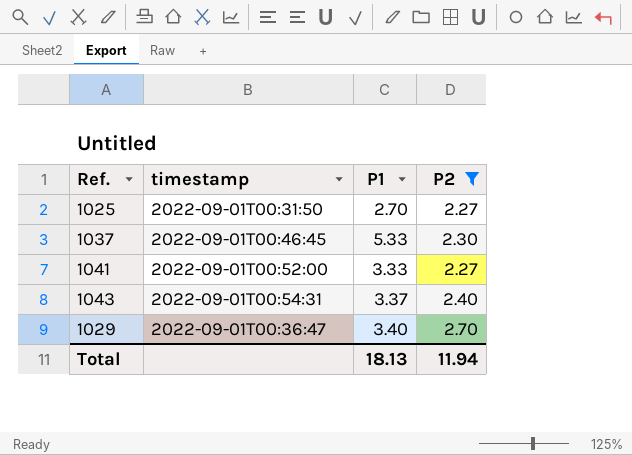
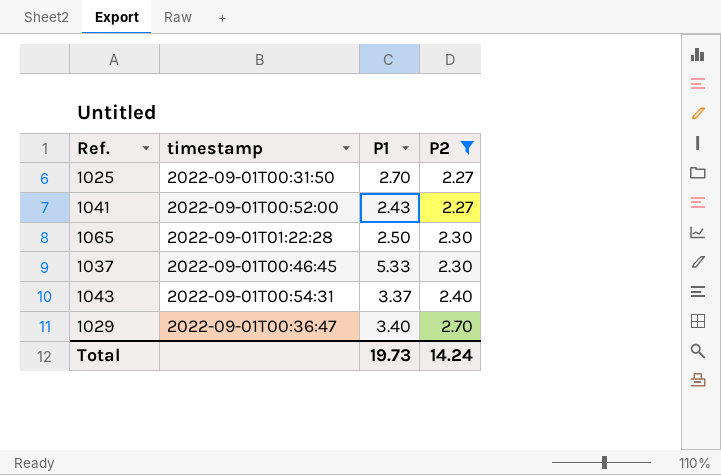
row order: none -> P2 ascending
1041 | P1: 3.33 -> 2.43
row 1065: none -> 2022-09-01T01:22:28 | 2.50 | 2.30
Total | P1: 18.13 -> 19.73
Total | P2: 11.94 -> 14.24

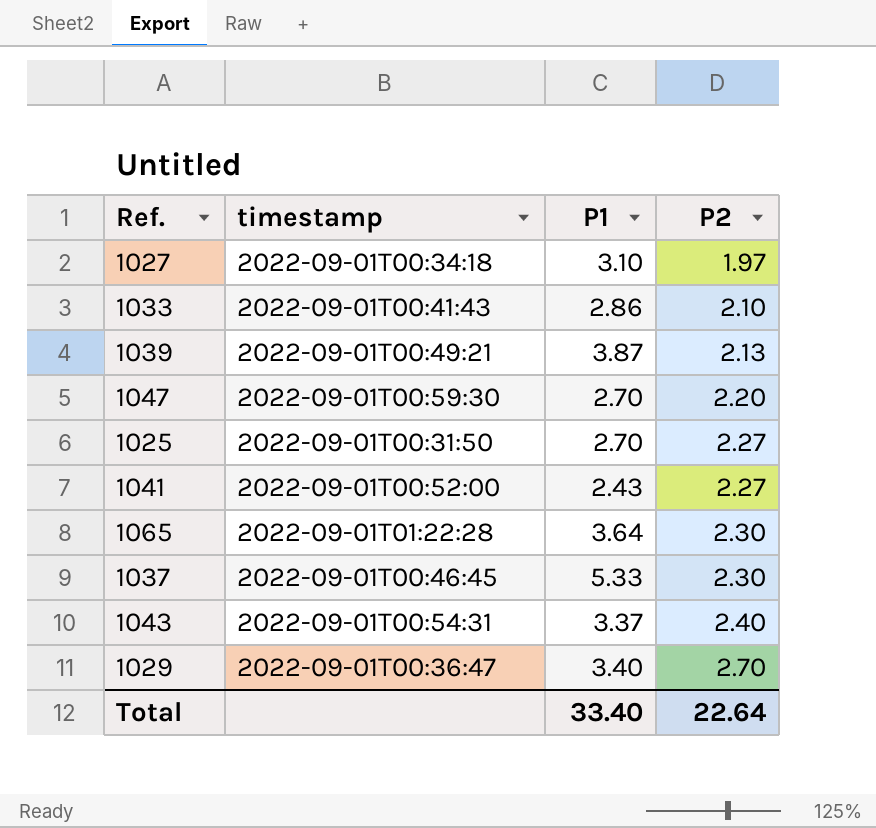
filter: P2 >= 2.27 -> none
1065 | P1: 2.50 -> 3.64
Total | P1: 19.73 -> 33.40
Total | P2: 14.24 -> 22.64

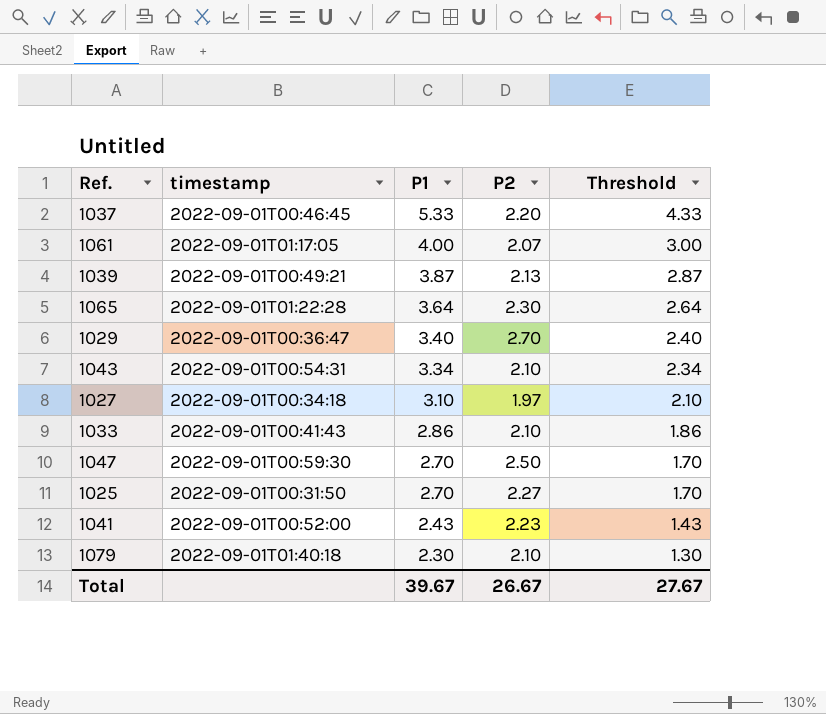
row order: P2 ascending -> P1 descending
column Threshold | formula: none -> [P1] - 1
1037 | P2: 2.30 -> 2.20
row 1061: none -> 2022-09-01T01:17:05 | 4.00 | 2.07 | 3.00
1043 | P1: 3.37 -> 3.34
1043 | P2: 2.40 -> 2.10
1047 | P2: 2.20 -> 2.50
1041 | P2: 2.27 -> 2.23
row 1079: none -> 2022-09-01T01:40:18 | 2.30 | 2.10 | 1.30
Total | P1: 33.40 -> 39.67
Total | P2: 22.64 -> 26.67

